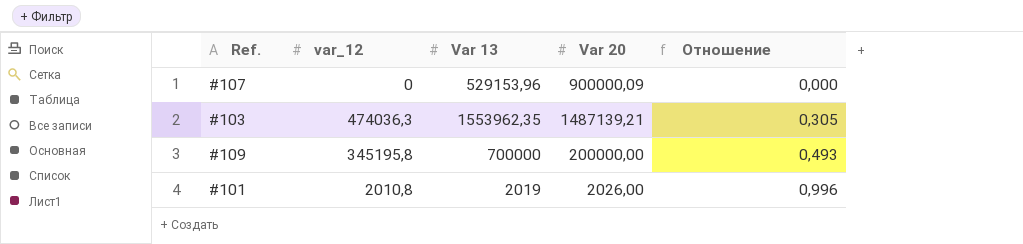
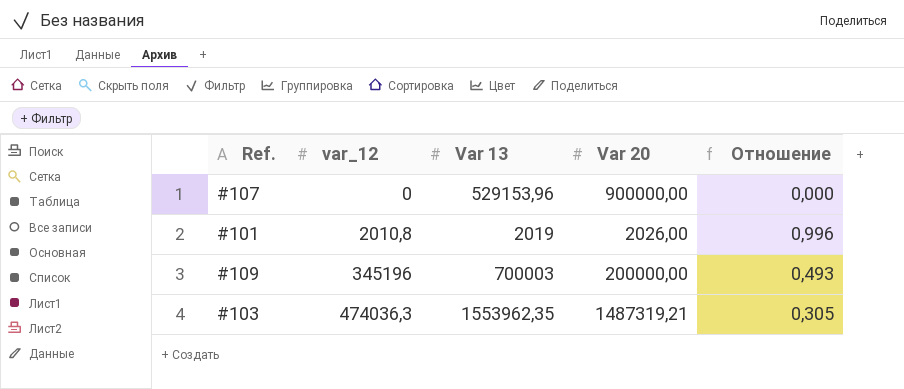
row order: Отношение ascending -> var_12 ascending
#107 | Var 20: 900000,09 -> 900000,00
#109 | var_12: 345195,8 -> 345196
#109 | Var 13: 700000 -> 700003
#103 | Var 20: 1487139,21 -> 1487319,21

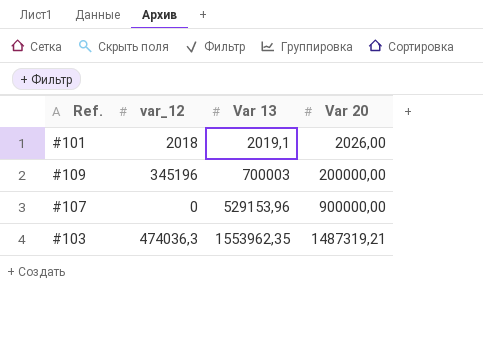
row order: var_12 ascending -> Var 20 ascending
column Отношение | formula: [var_12] / [Var 13] -> none
#101 | var_12: 2010,8 -> 2018
#101 | Var 13: 2019 -> 2019,1

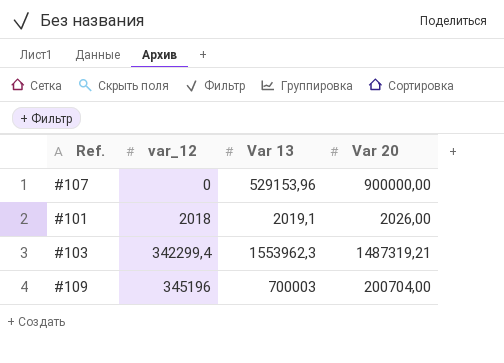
row order: Var 20 ascending -> var_12 ascending
#103 | var_12: 474036,3 -> 342299,4
#103 | Var 13: 1553962,35 -> 1553962,3
#109 | Var 20: 200000,00 -> 200704,00

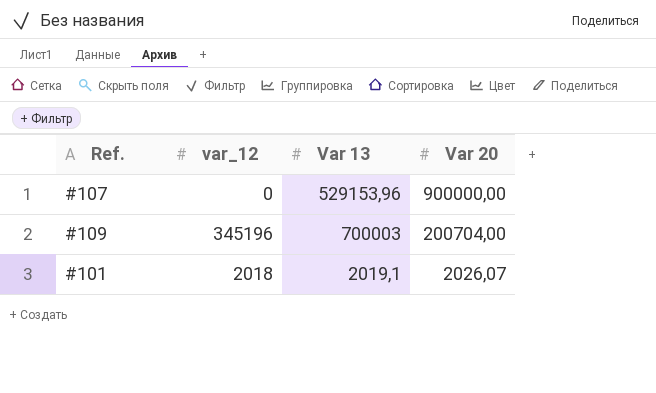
row order: var_12 ascending -> Var 20 descending
row #103: 342299,4 | 1553962,3 | 1487319,21 -> none
#101 | Var 20: 2026,00 -> 2026,07

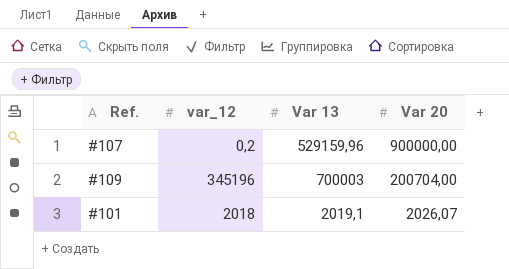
#107 | var_12: 0 -> 0,2
#107 | Var 13: 529153,96 -> 529159,96

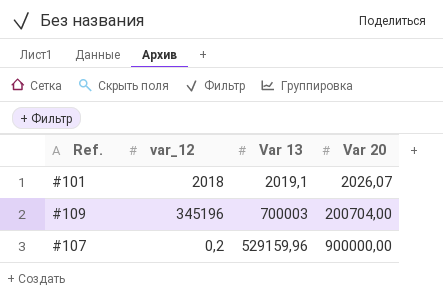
row order: Var 20 descending -> Var 20 ascending

